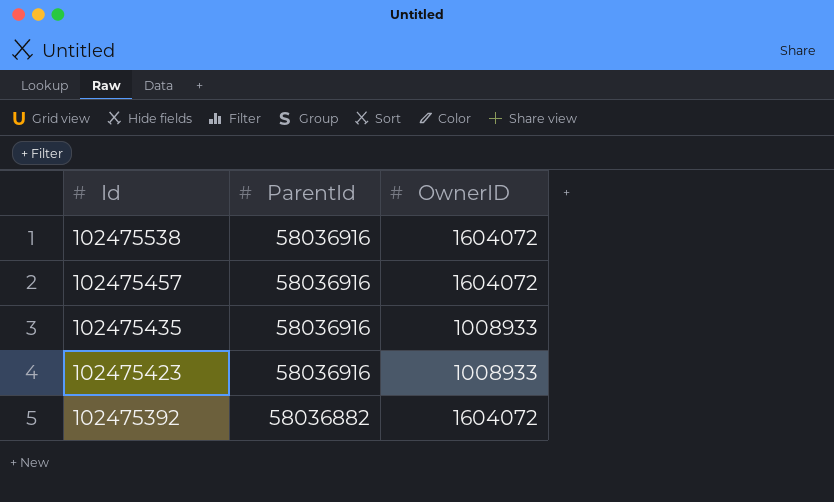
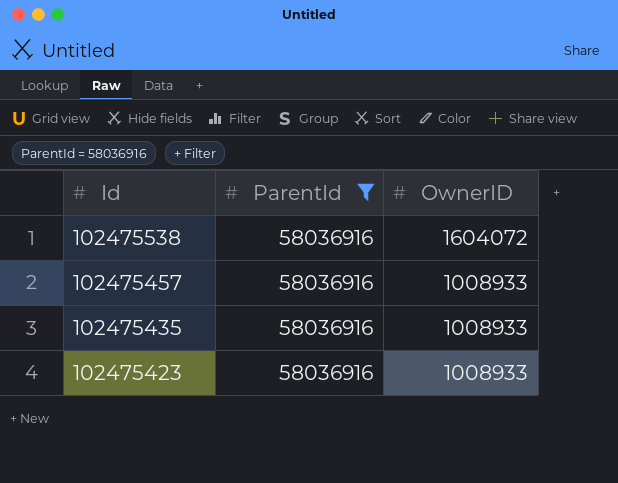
filter: none -> ParentId = 58036916
102475457 | OwnerID: 1604072 -> 1008933

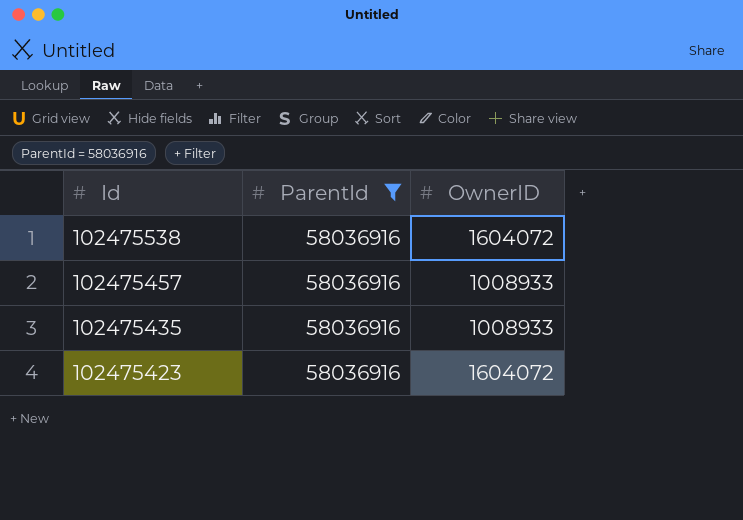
102475423 | OwnerID: 1008933 -> 1604072

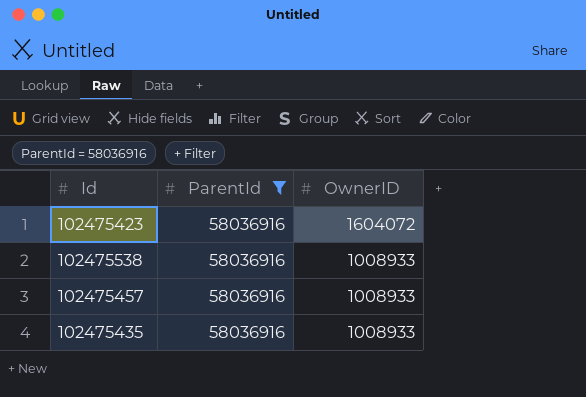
row order: Id descending -> OwnerID descending
102475538 | OwnerID: 1604072 -> 1008933

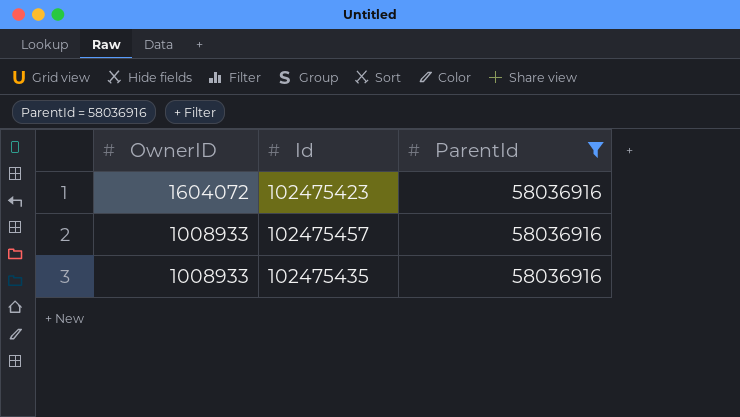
column OwnerID | position: 3 -> 1
row 102475538: 58036916 | 1008933 -> none

